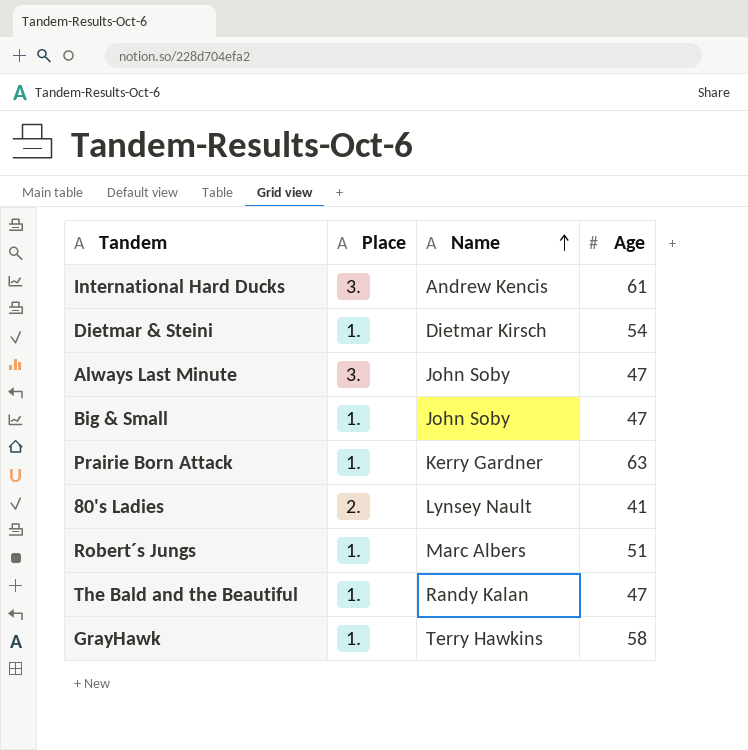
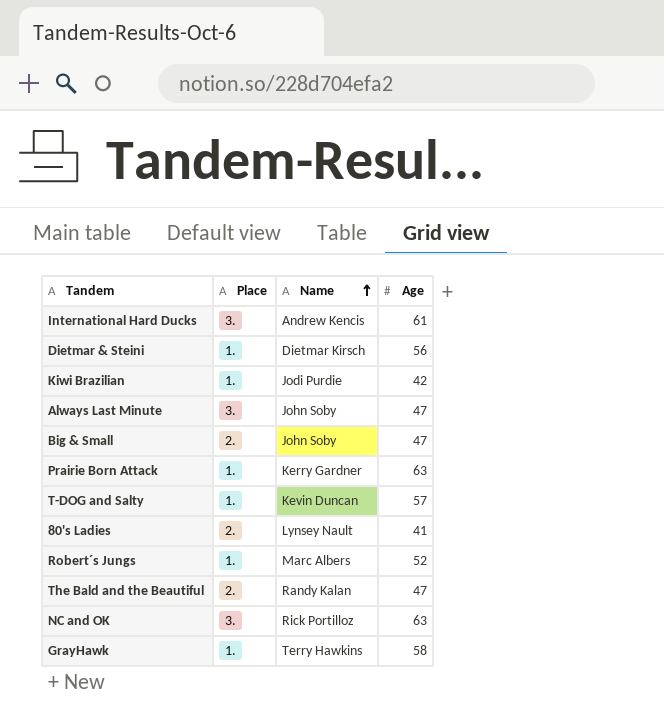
Dietmar & Steini | Age: 54 -> 56
row Kiwi Brazilian: none -> 1. | Jodi Purdie | 42
Big & Small | Place: 1. -> 2.
row T-DOG and Salty: none -> 1. | Kevin Duncan | 57
Robert´s Jungs | Age: 51 -> 52
The Bald and the Beautiful | Place: 1. -> 2.
row NC and OK: none -> 3. | Rick Portilloz | 63

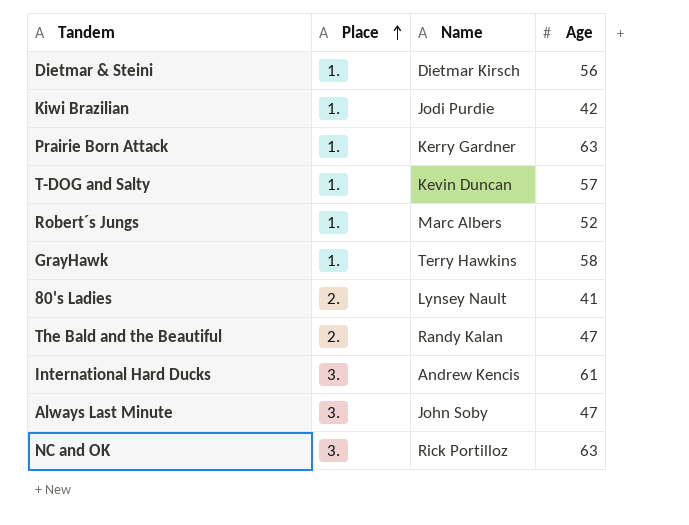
row order: Name ascending -> Place ascending
row Big & Small: 2. | John Soby | 47 -> none

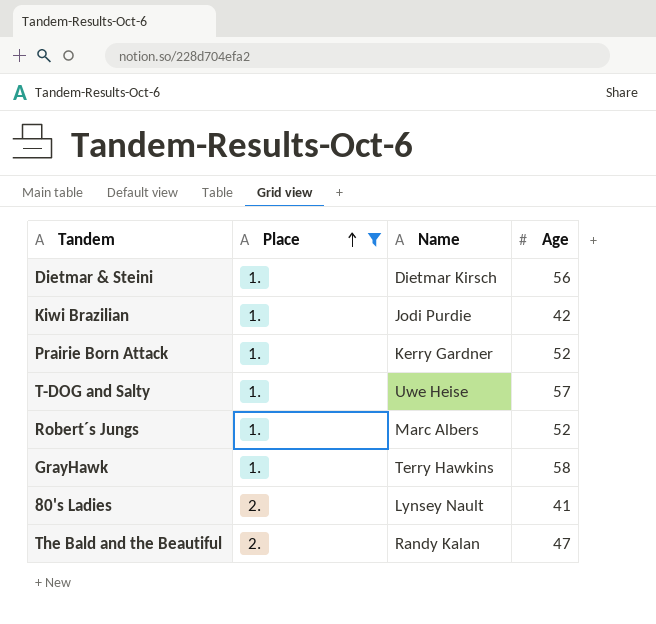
filter: none -> Place != 3.
Prairie Born Attack | Age: 63 -> 52
T-DOG and Salty | Name: Kevin Duncan -> Uwe Heise

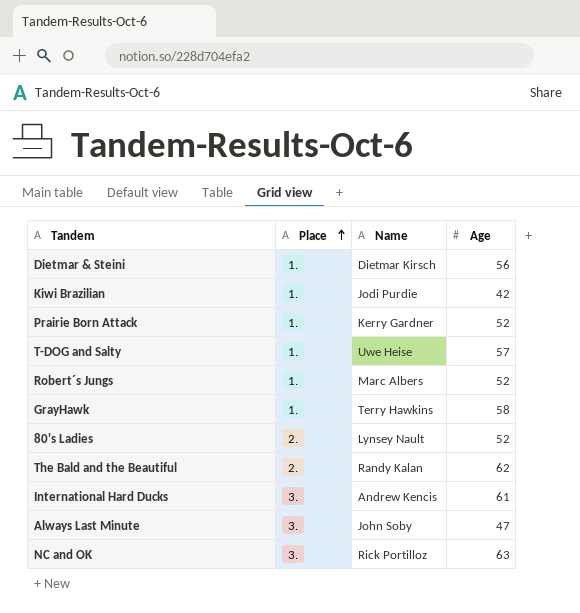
filter: Place != 3. -> none
80's Ladies | Age: 41 -> 52
The Bald and the Beautiful | Age: 47 -> 62

